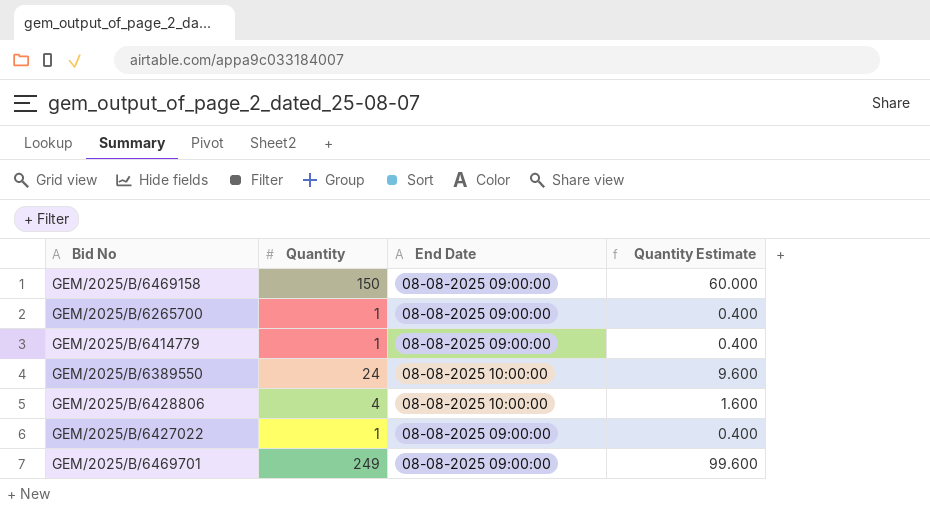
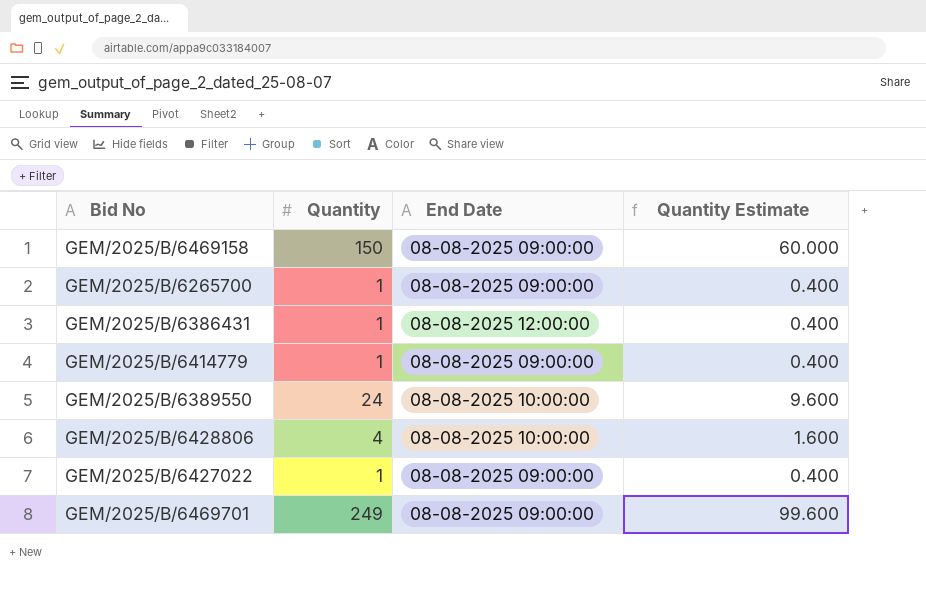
row GEM/2025/B/6386431: none -> 1 | 08-08-2025 12:00:00 | 0.400

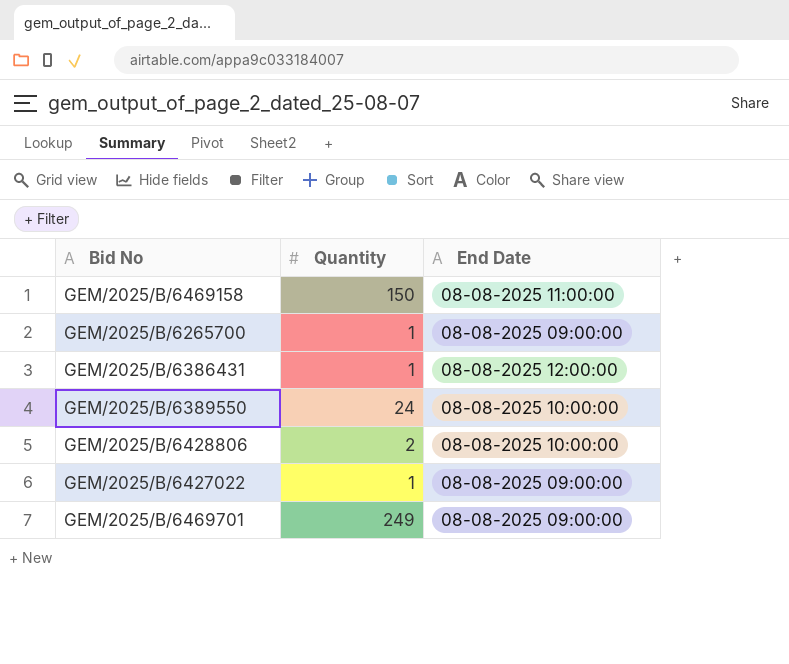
column Quantity Estimate | formula: [Quantity] * 0.4 -> none
row GEM/2025/B/6414779: 1 | 08-08-2025 09:00:00 | 0.400 -> none
GEM/2025/B/6469158 | End Date: 08-08-2025 09:00:00 -> 08-08-2025 11:00:00
GEM/2025/B/6428806 | Quantity: 4 -> 2

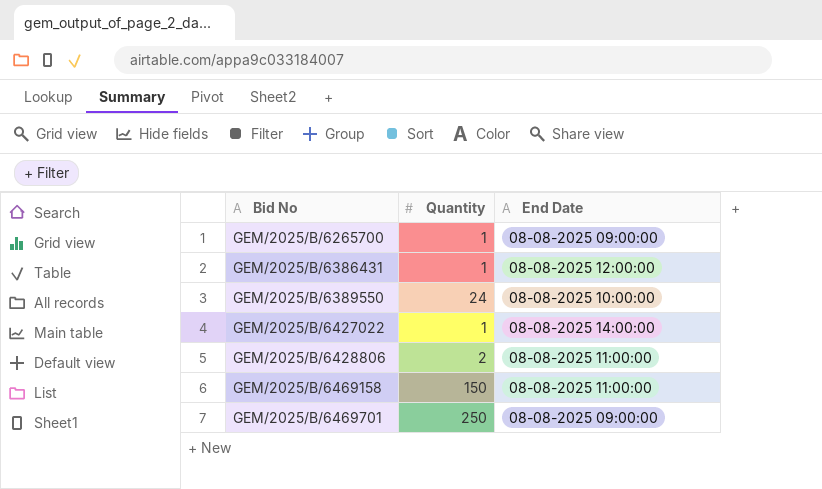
row order: none -> Bid No ascending
GEM/2025/B/6427022 | End Date: 08-08-2025 09:00:00 -> 08-08-2025 14:00:00
GEM/2025/B/6428806 | End Date: 08-08-2025 10:00:00 -> 08-08-2025 11:00:00
GEM/2025/B/6469701 | Quantity: 249 -> 250

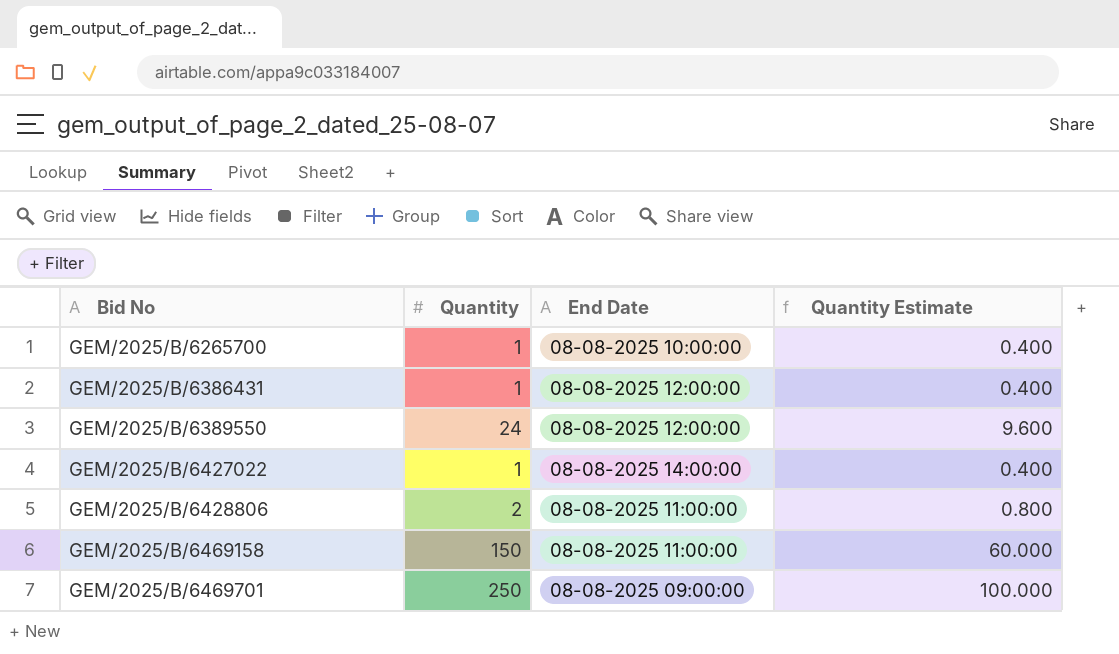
column Quantity Estimate | formula: none -> [Quantity] * 0.4
GEM/2025/B/6265700 | End Date: 08-08-2025 09:00:00 -> 08-08-2025 10:00:00
GEM/2025/B/6389550 | End Date: 08-08-2025 10:00:00 -> 08-08-2025 12:00:00

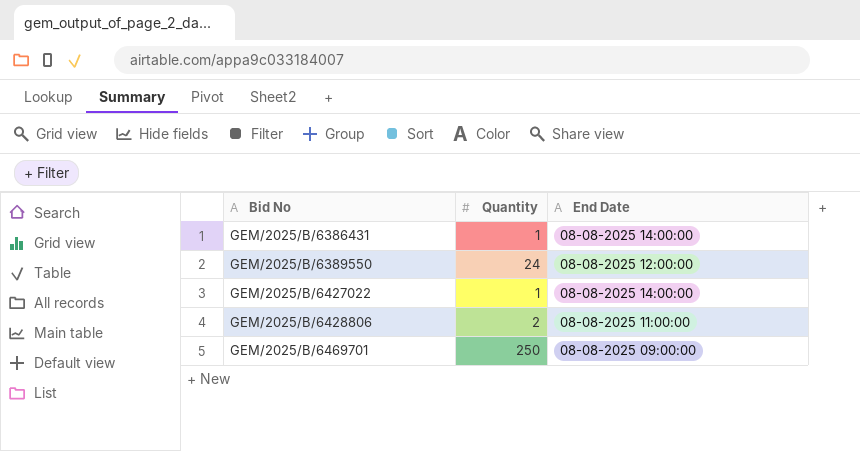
column Quantity Estimate | formula: [Quantity] * 0.4 -> none
row GEM/2025/B/6265700: 1 | 08-08-2025 10:00:00 | 0.400 -> none
row GEM/2025/B/6469158: 150 | 08-08-2025 11:00:00 | 60.000 -> none
GEM/2025/B/6386431 | End Date: 08-08-2025 12:00:00 -> 08-08-2025 14:00:00

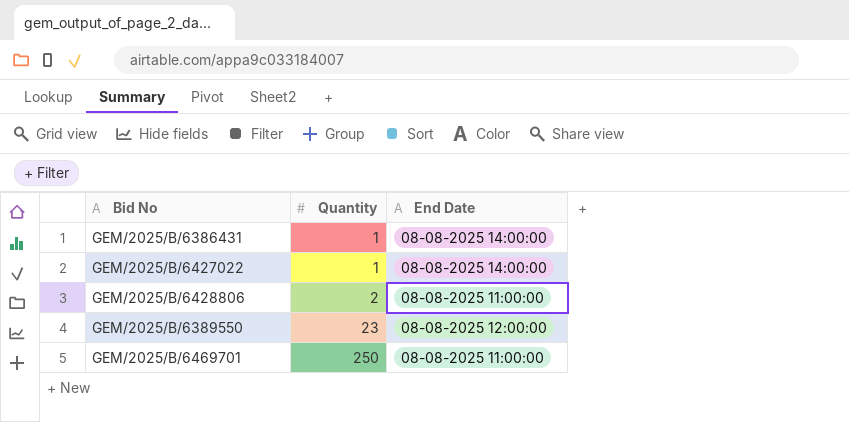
row order: Bid No ascending -> Quantity ascending
GEM/2025/B/6389550 | Quantity: 24 -> 23
GEM/2025/B/6469701 | End Date: 08-08-2025 09:00:00 -> 08-08-2025 11:00:00

